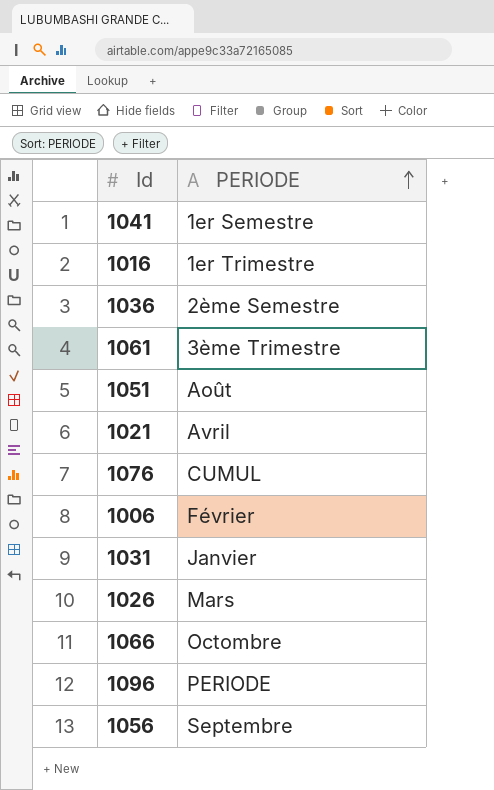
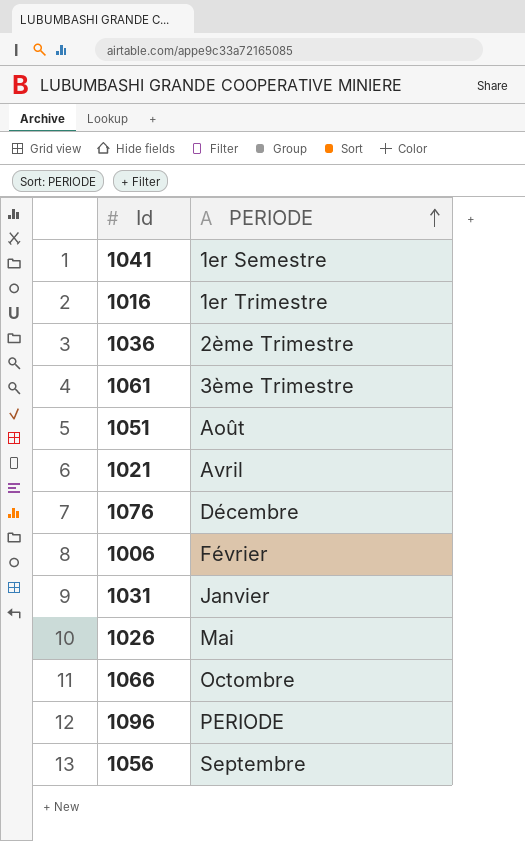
1036 | PERIODE: 2ème Semestre -> 2ème Trimestre
1076 | PERIODE: CUMUL -> Décembre
1026 | PERIODE: Mars -> Mai

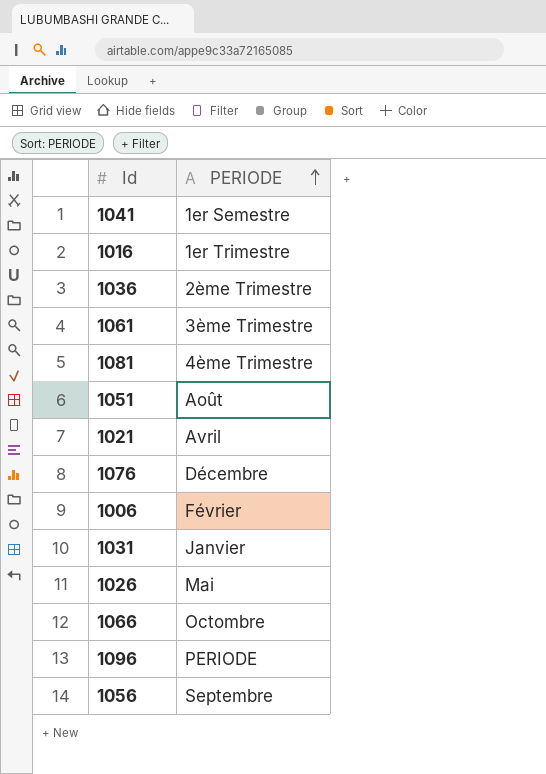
row 1081: none -> 4ème Trimestre

